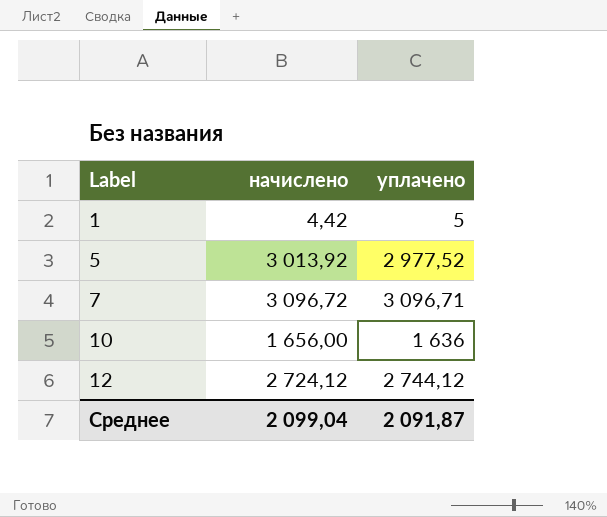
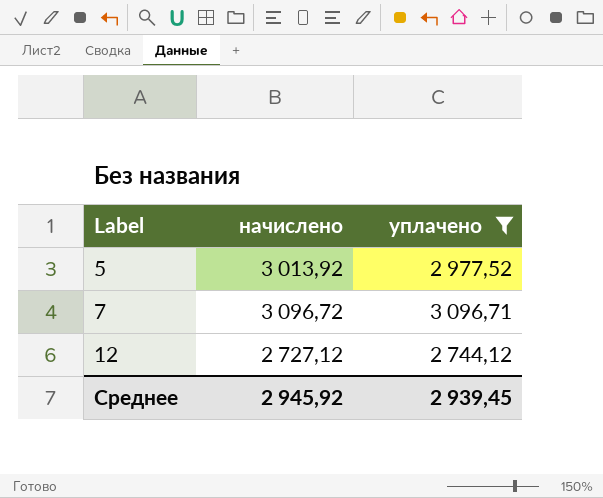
filter: none -> уплачено >= 2 744,12
12 | начислено: 2 724,12 -> 2 727,12
Среднее | начислено: 2 099,04 -> 2 945,92
Среднее | уплачено: 2 091,87 -> 2 939,45

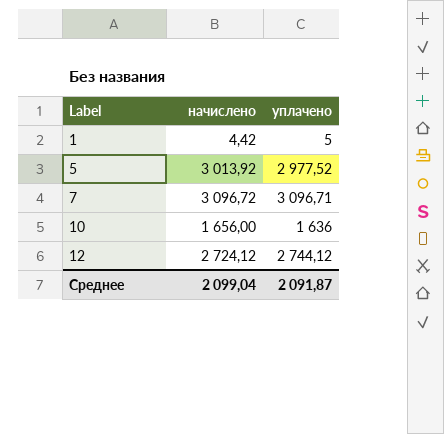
filter: уплачено >= 2 744,12 -> none
12 | начислено: 2 727,12 -> 2 724,12
Среднее | начислено: 2 945,92 -> 2 099,04
Среднее | уплачено: 2 939,45 -> 2 091,87

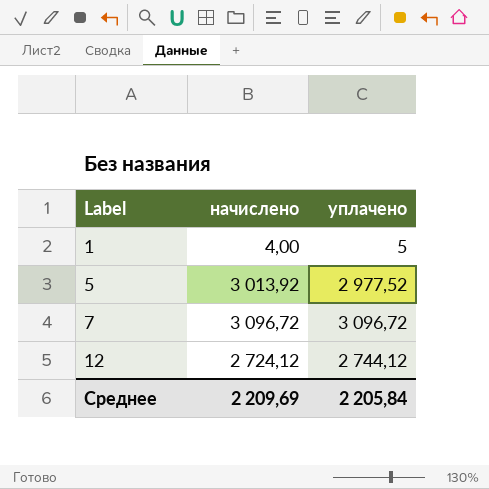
row 10: 1 656,00 | 1 636 -> none
1 | начислено: 4,42 -> 4,00
7 | уплачено: 3 096,71 -> 3 096,72
Среднее | начислено: 2 099,04 -> 2 209,69
Среднее | уплачено: 2 091,87 -> 2 205,84

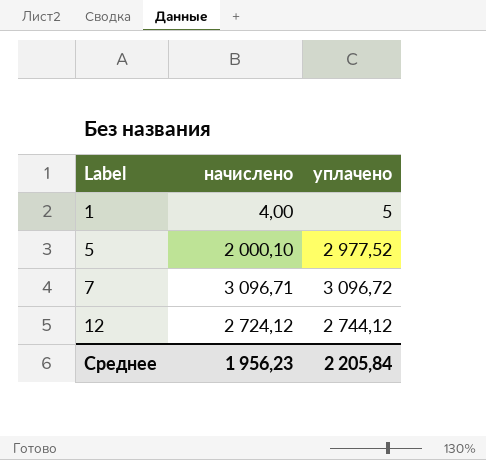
5 | начислено: 3 013,92 -> 2 000,10
7 | начислено: 3 096,72 -> 3 096,71
Среднее | начислено: 2 209,69 -> 1 956,23

